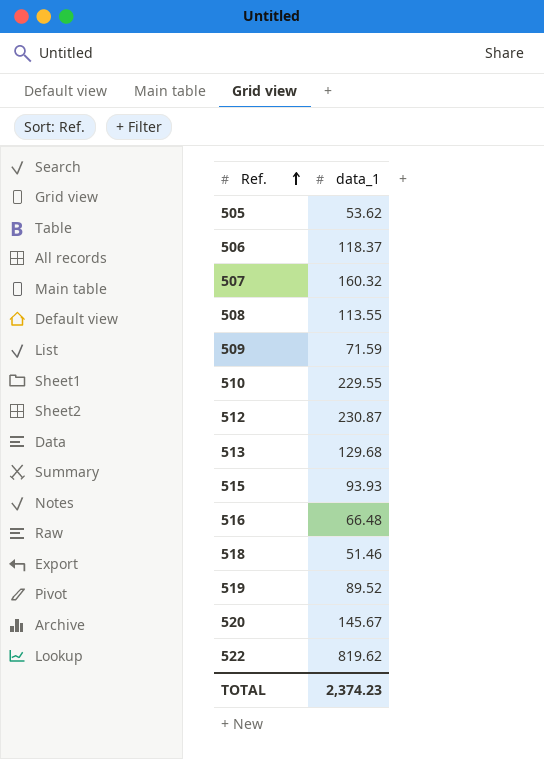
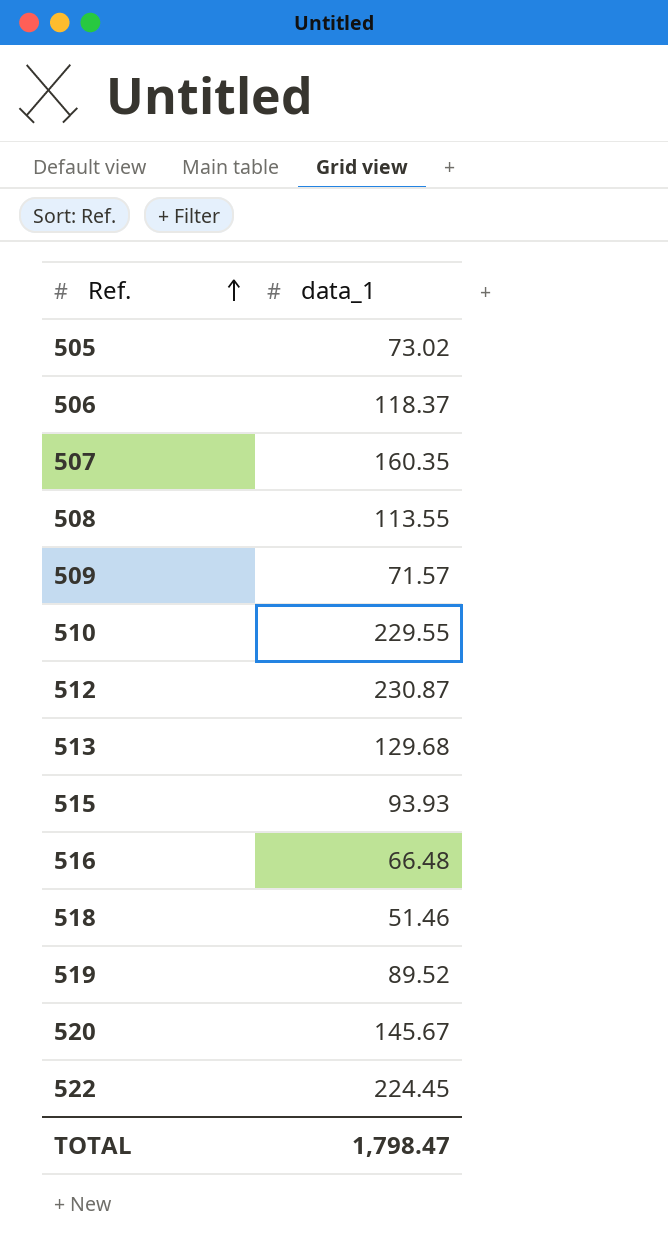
505 | data_1: 53.62 -> 73.02
507 | data_1: 160.32 -> 160.35
509 | data_1: 71.59 -> 71.57
522 | data_1: 819.62 -> 224.45
TOTAL | data_1: 2,374.23 -> 1,798.47

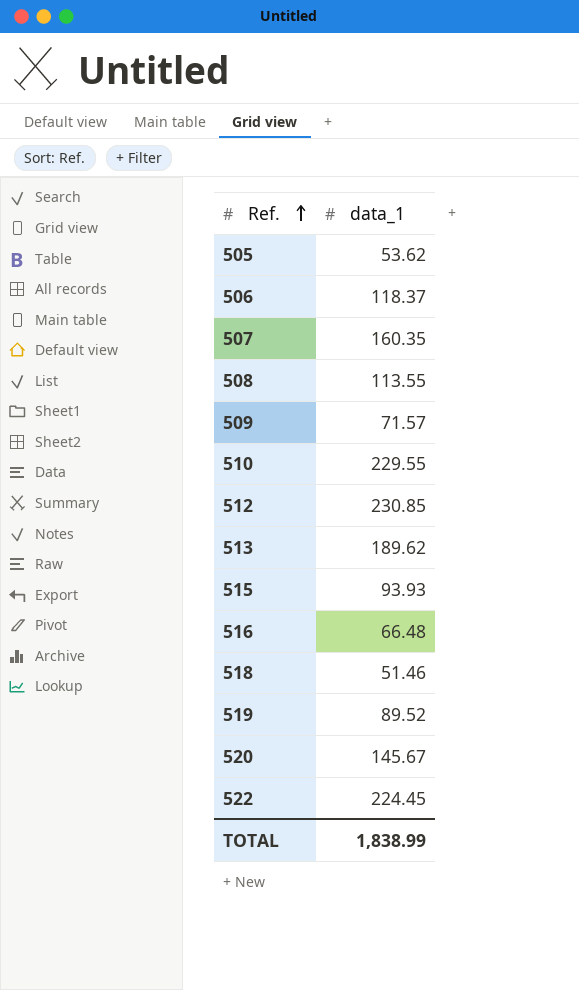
505 | data_1: 73.02 -> 53.62
512 | data_1: 230.87 -> 230.85
513 | data_1: 129.68 -> 189.62
TOTAL | data_1: 1,798.47 -> 1,838.99

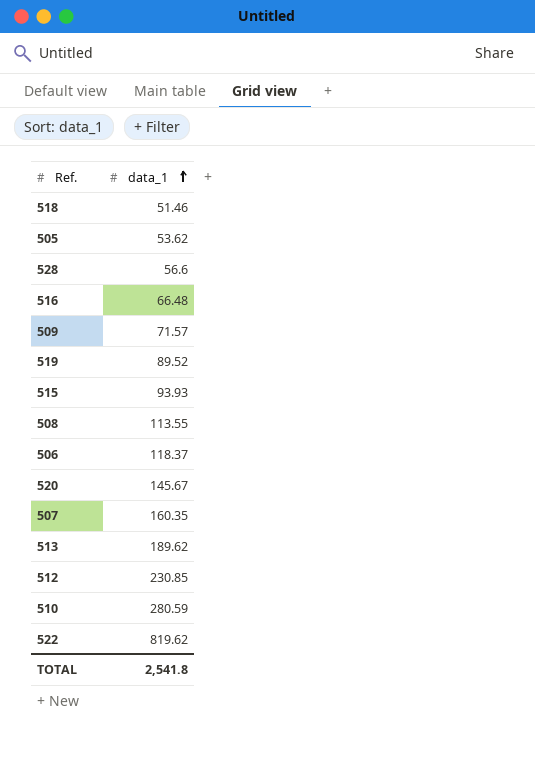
row order: Ref. ascending -> data_1 ascending
row 528: none -> 56.6
510 | data_1: 229.55 -> 280.59
522 | data_1: 224.45 -> 819.62
TOTAL | data_1: 1,838.99 -> 2,541.8

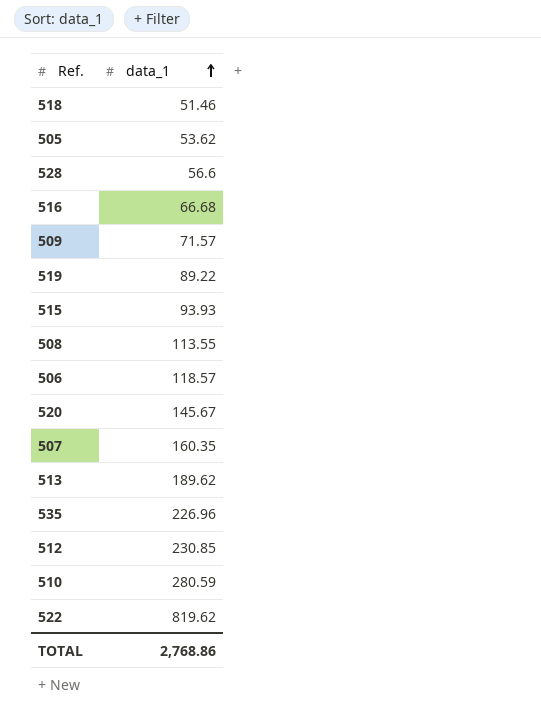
516 | data_1: 66.48 -> 66.68
519 | data_1: 89.52 -> 89.22
506 | data_1: 118.37 -> 118.57
row 535: none -> 226.96
TOTAL | data_1: 2,541.8 -> 2,768.86

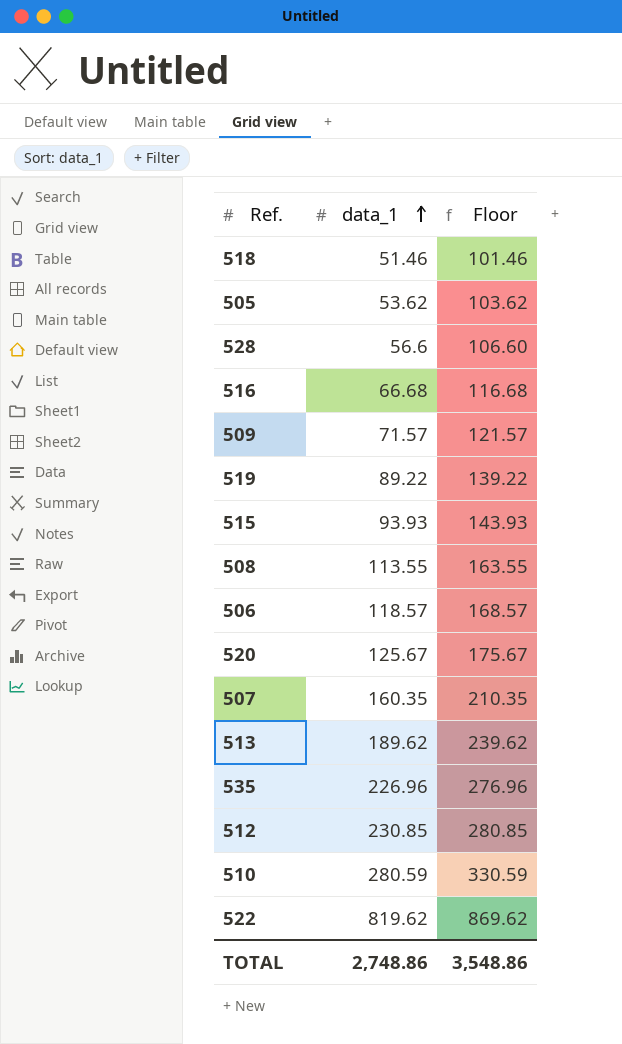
column Floor | formula: none -> [data_1] + 50
520 | data_1: 145.67 -> 125.67
TOTAL | data_1: 2,768.86 -> 2,748.86

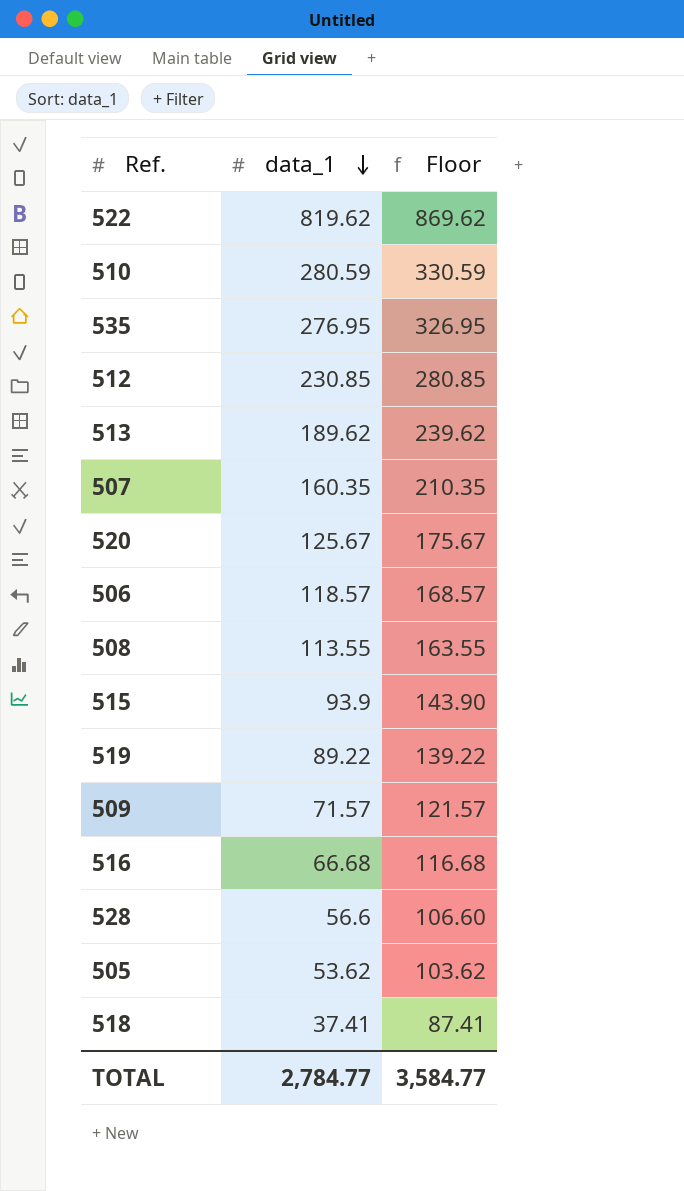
row order: data_1 ascending -> data_1 descending
535 | data_1: 226.96 -> 276.95
535 | Floor: 276.96 -> 326.95
515 | data_1: 93.93 -> 93.9
515 | Floor: 143.93 -> 143.90
518 | data_1: 51.46 -> 37.41
518 | Floor: 101.46 -> 87.41
TOTAL | data_1: 2,748.86 -> 2,784.77
TOTAL | Floor: 3,548.86 -> 3,584.77

